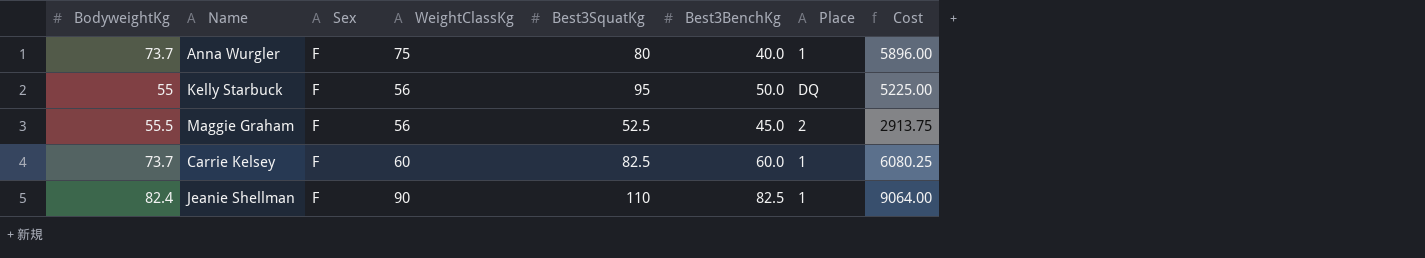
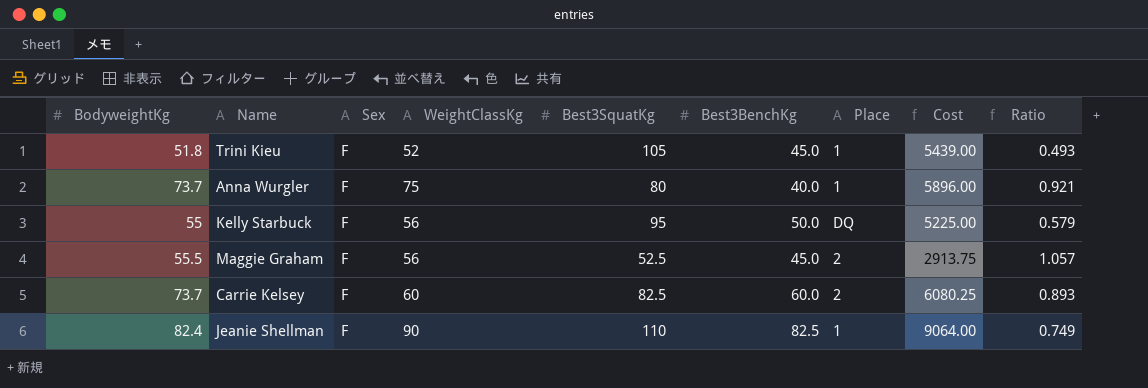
column Ratio | formula: none -> [BodyweightKg] / [Best3SquatKg]
row Trini Kieu: none -> 51.8 | F | 52 | 105 | 45.0 | 1 | 5439.00 | 0.493
Carrie Kelsey | Place: 1 -> 2

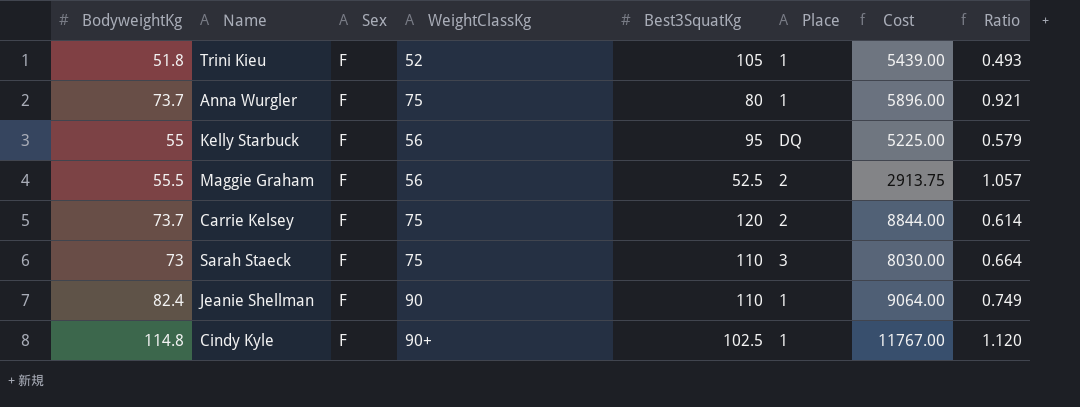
column Best3BenchKg | position: 6 -> none
Carrie Kelsey | WeightClassKg: 60 -> 75
Carrie Kelsey | Best3SquatKg: 82.5 -> 120
Carrie Kelsey | Cost: 6080.25 -> 8844.00
Carrie Kelsey | Ratio: 0.893 -> 0.614
row Sarah Staeck: none -> 73 | F | 75 | 110 | 3 | 8030.00 | 0.664
row Cindy Kyle: none -> 114.8 | F | 90+ | 102.5 | 1 | 11767.00 | 1.120

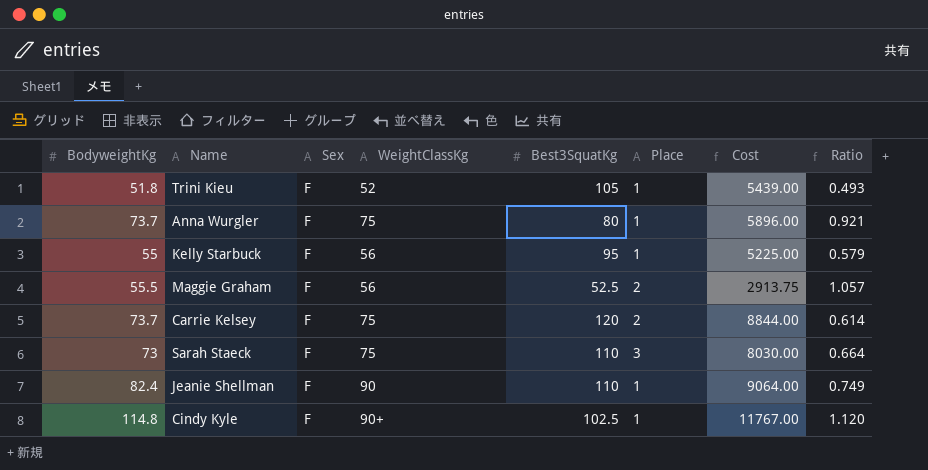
Kelly Starbuck | Place: DQ -> 1

